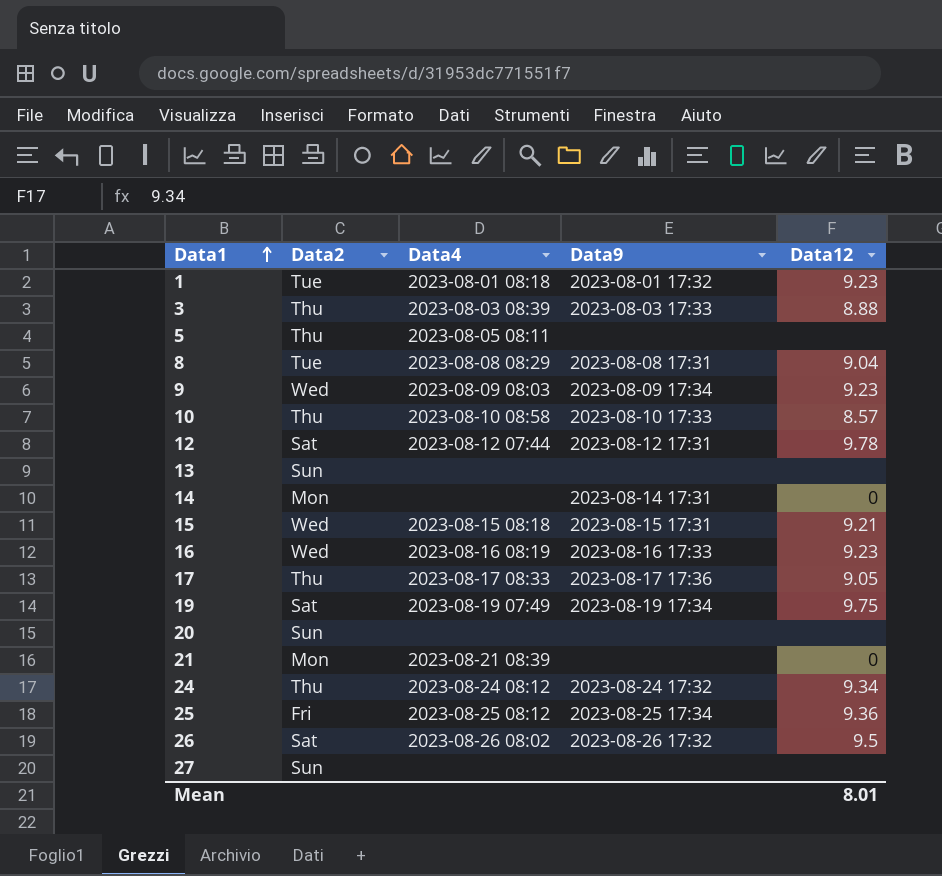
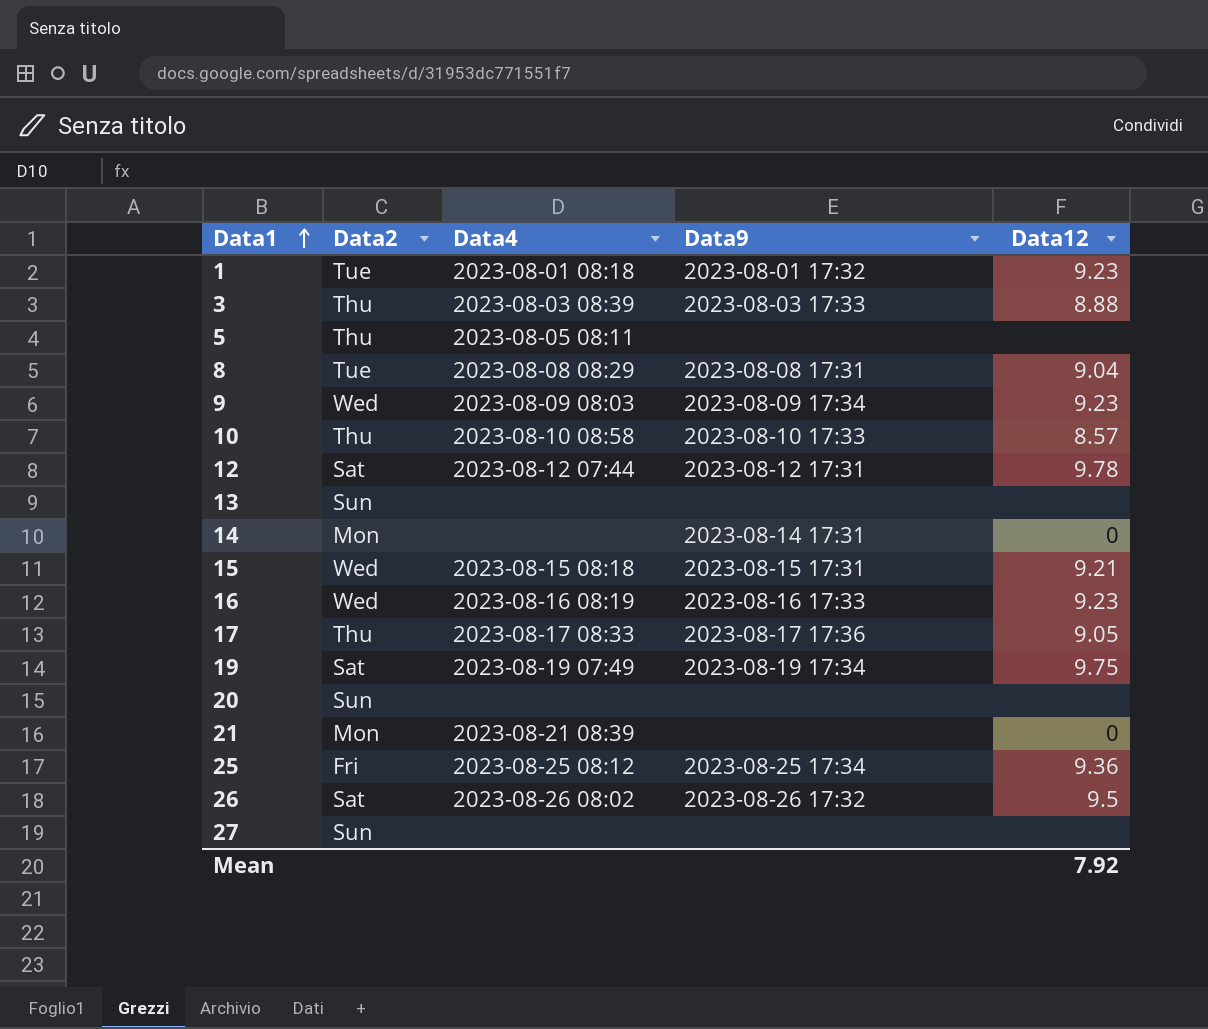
row 24: Thu | 2023-08-24 08:12 | 2023-08-24 17:32 | 9.34 -> none
Mean | Data12: 8.01 -> 7.92

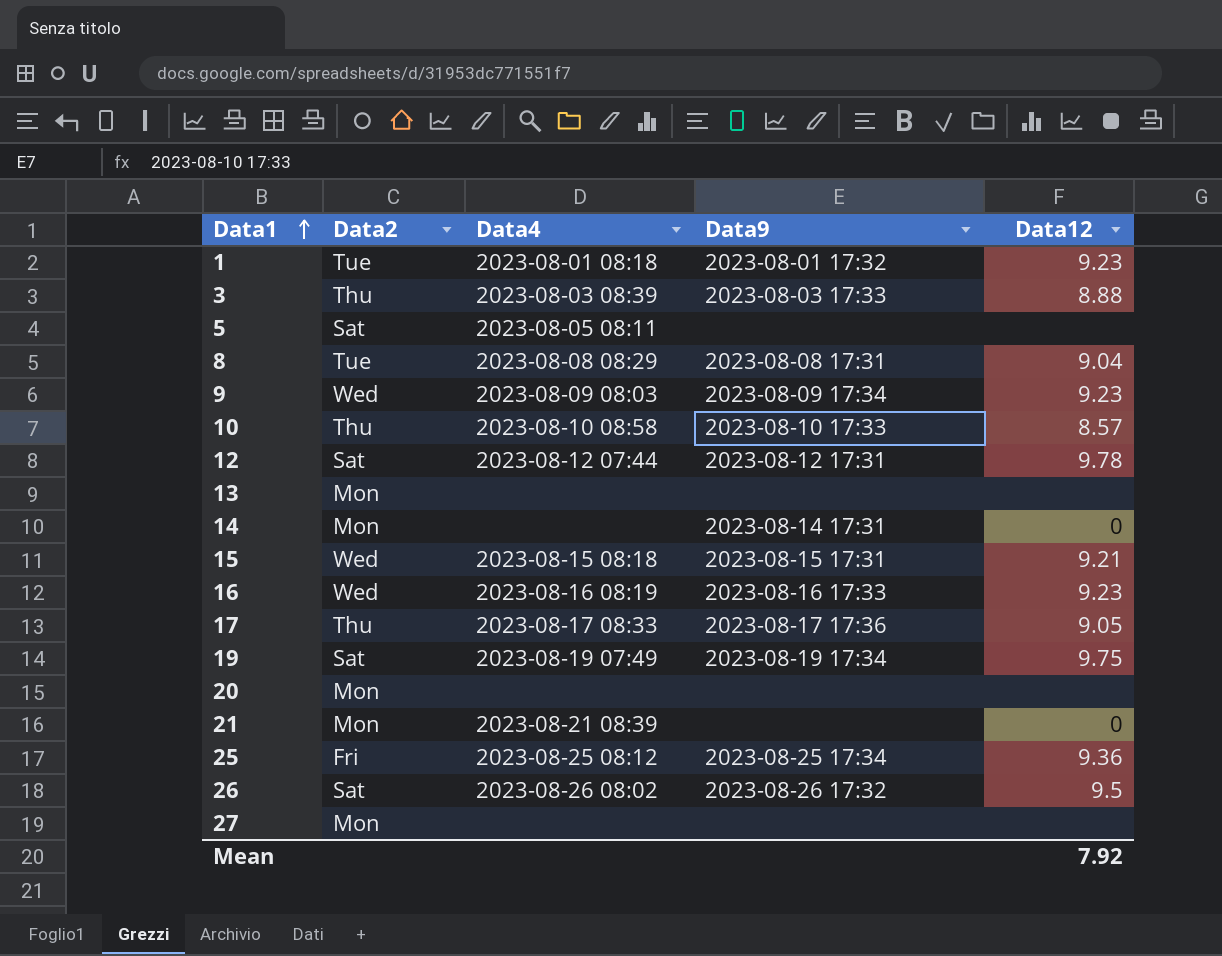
5 | Data2: Thu -> Sat
13 | Data2: Sun -> Mon
20 | Data2: Sun -> Mon
27 | Data2: Sun -> Mon

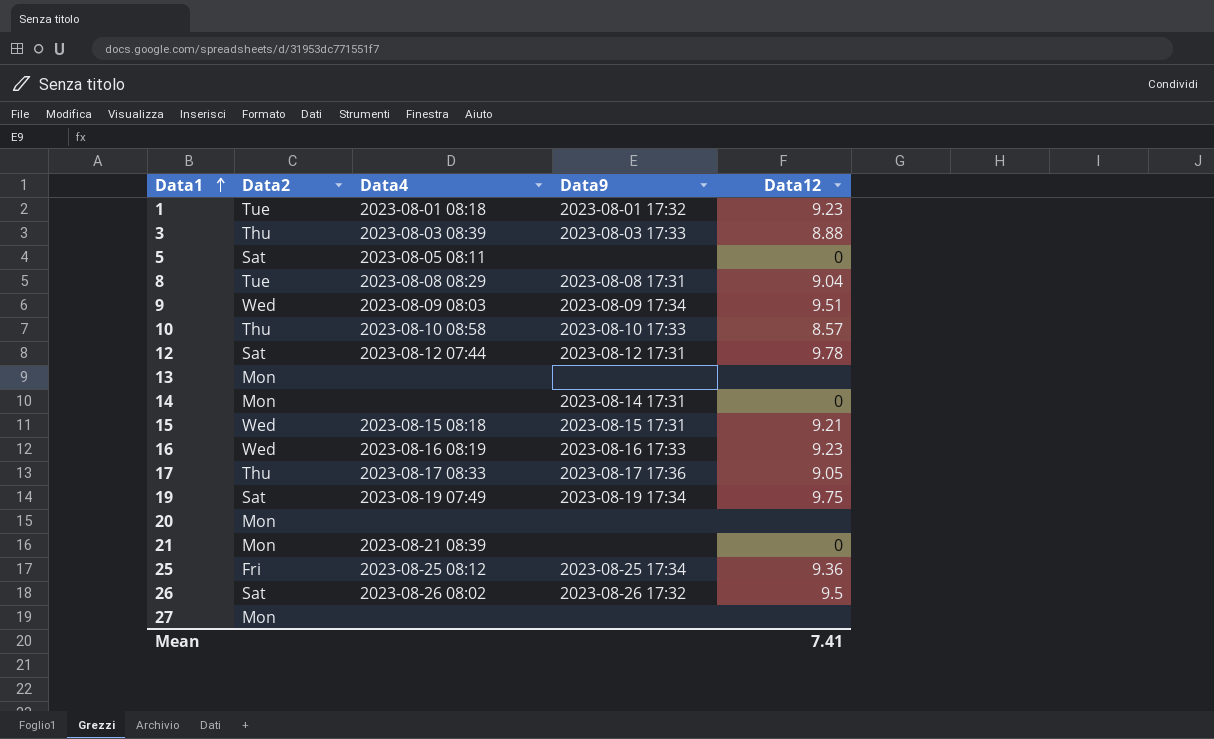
5 | Data12: none -> 0
9 | Data12: 9.23 -> 9.51
Mean | Data12: 7.92 -> 7.41

